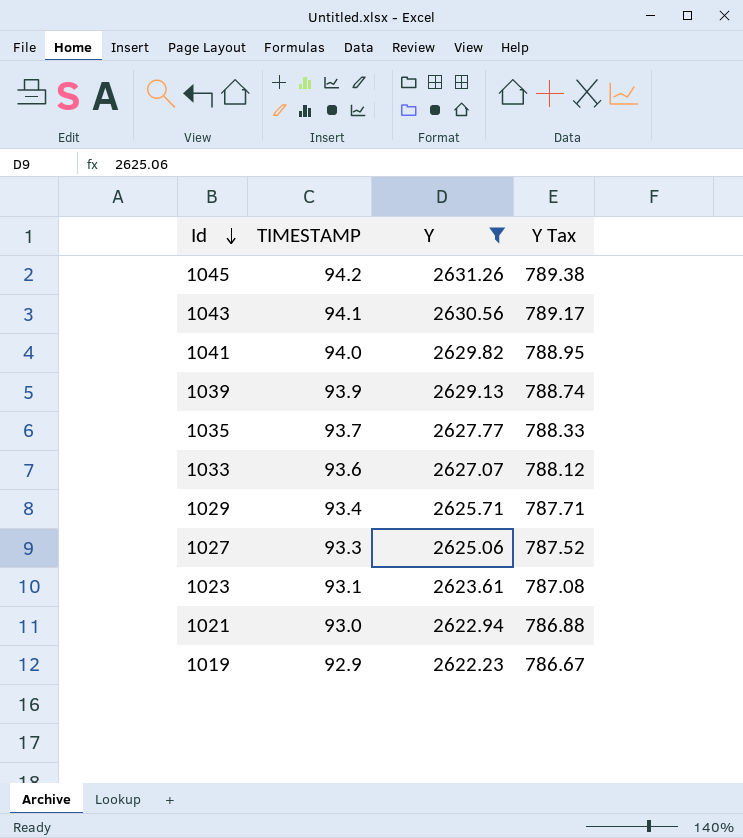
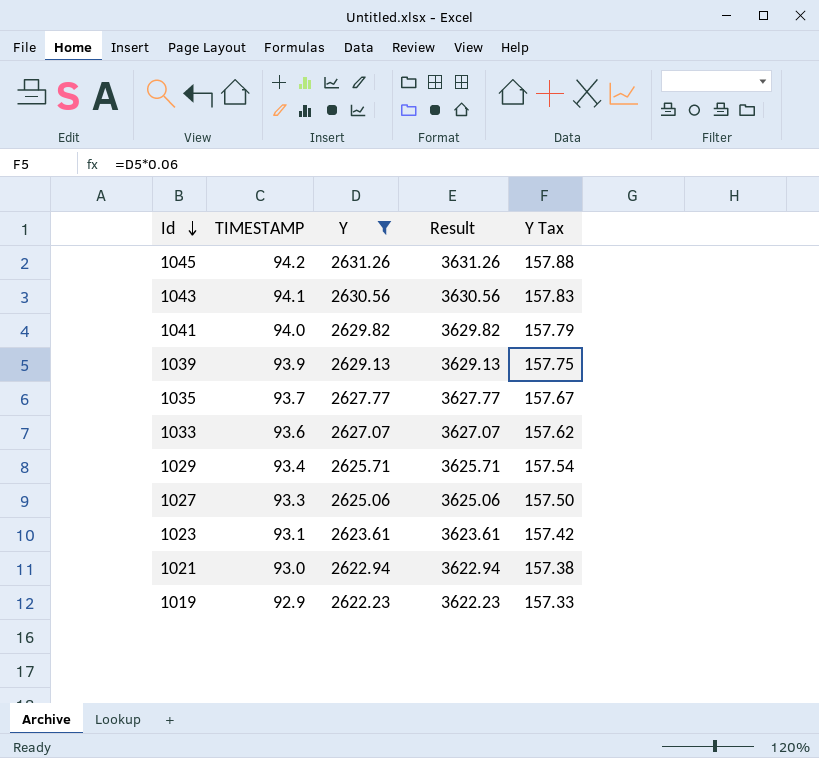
column Result | formula: none -> [Y] + 1000
column Y Tax | formula: [Y] * 0.3 -> [Y] * 0.06

